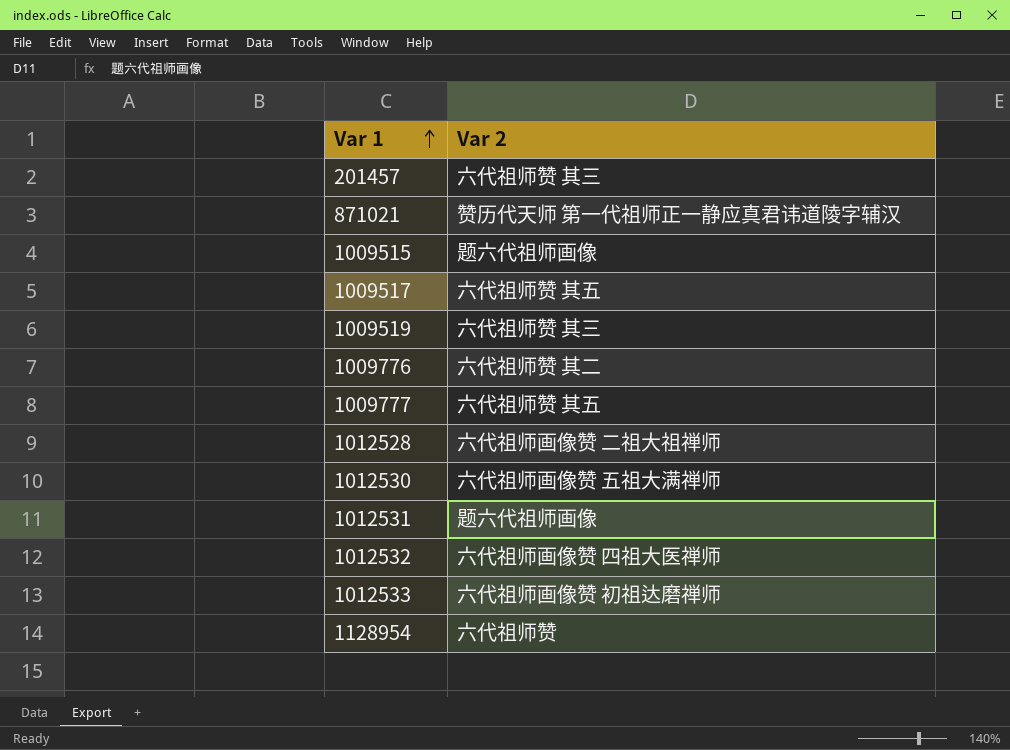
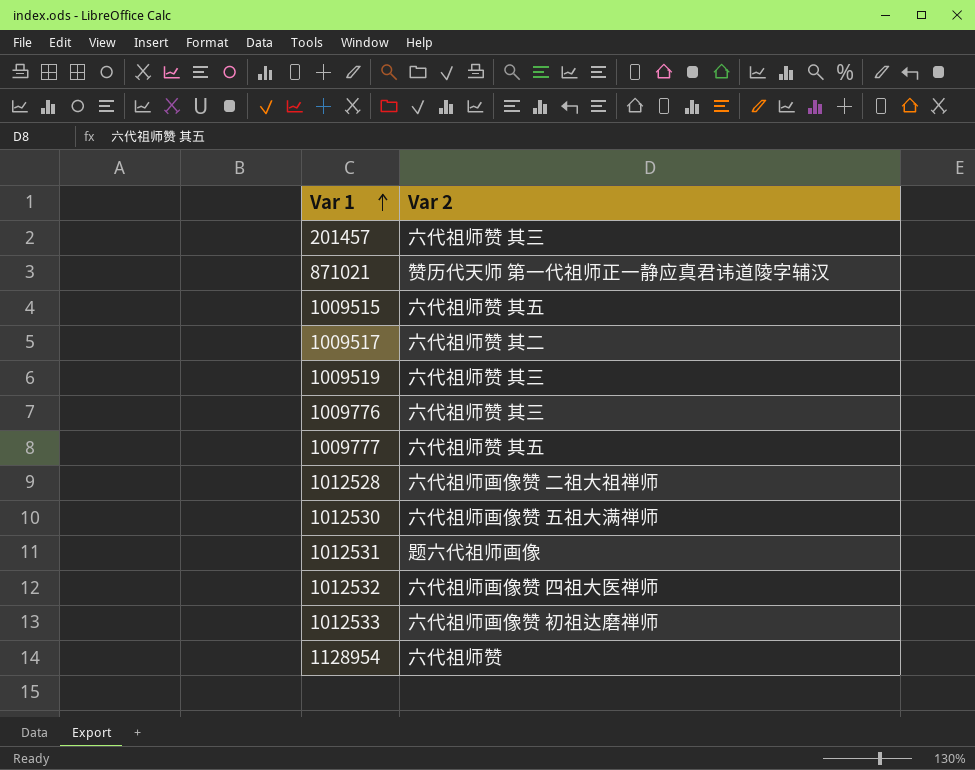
1009515 | Var 2: 题六代祖师画像 -> 六代祖师赞 其五
1009517 | Var 2: 六代祖师赞 其五 -> 六代祖师赞 其二
1009776 | Var 2: 六代祖师赞 其二 -> 六代祖师赞 其三

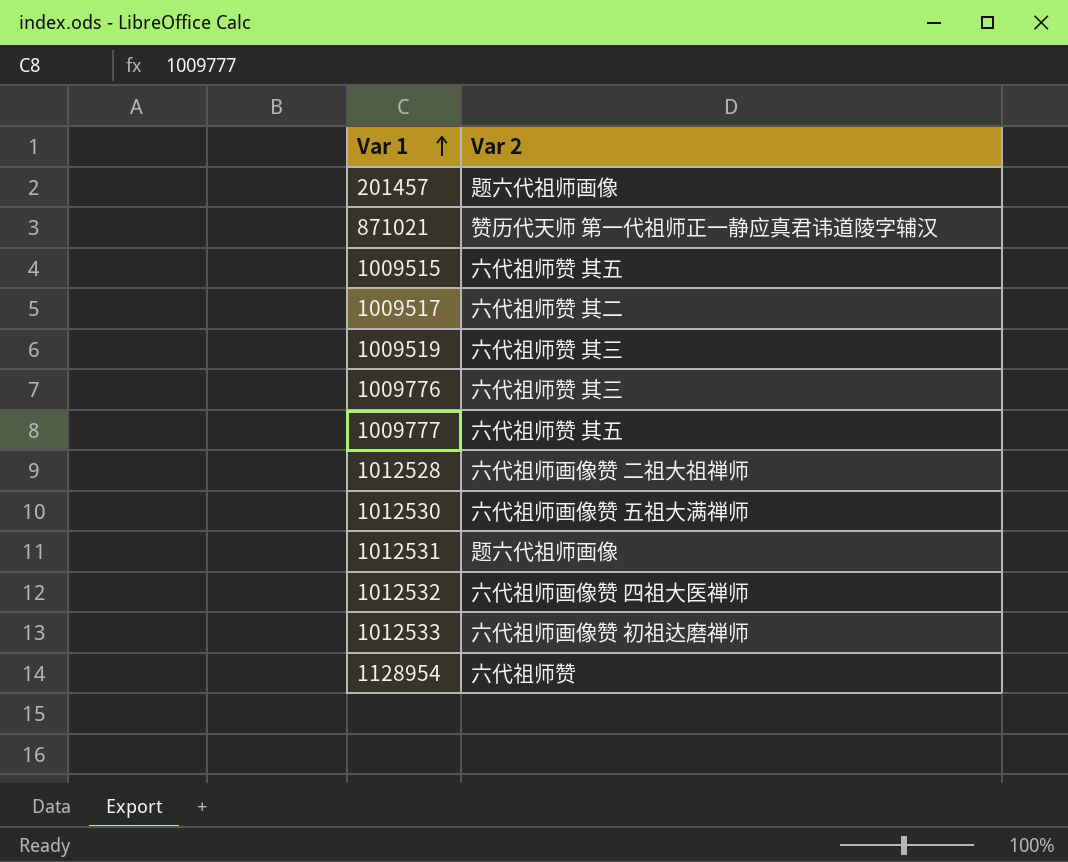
201457 | Var 2: 六代祖师赞 其三 -> 题六代祖师画像

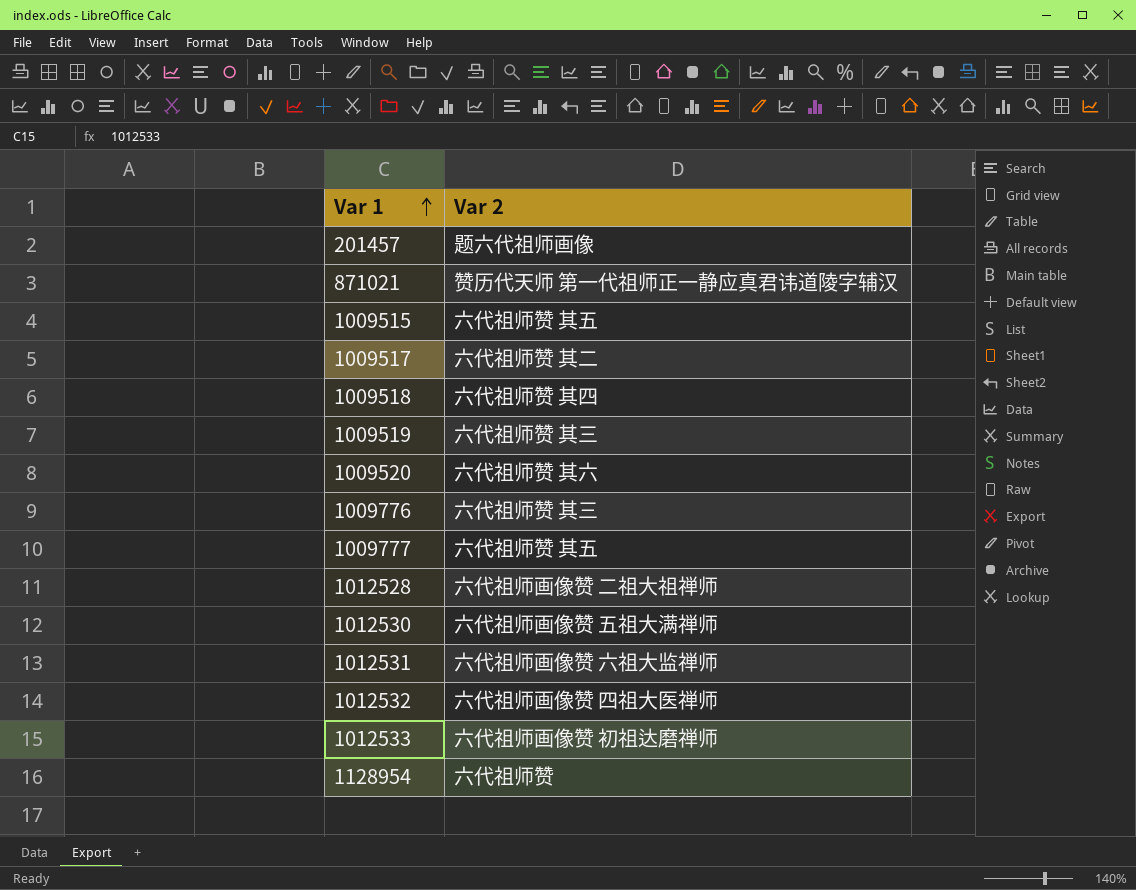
row 1009518: none -> 六代祖师赞 其四
row 1009520: none -> 六代祖师赞 其六
1012531 | Var 2: 题六代祖师画像 -> 六代祖师画像赞 六祖大监禅师

